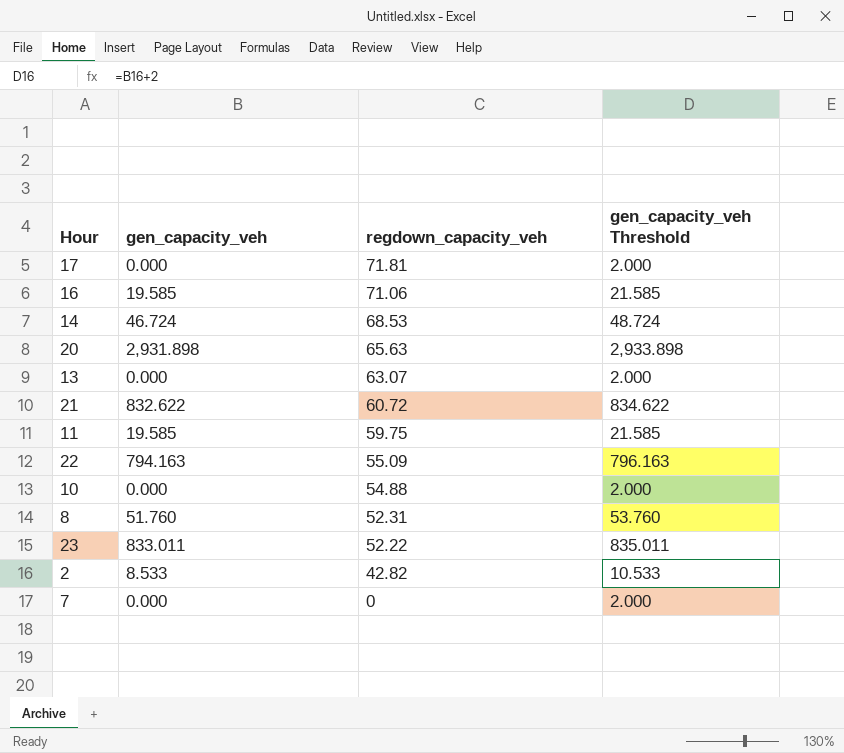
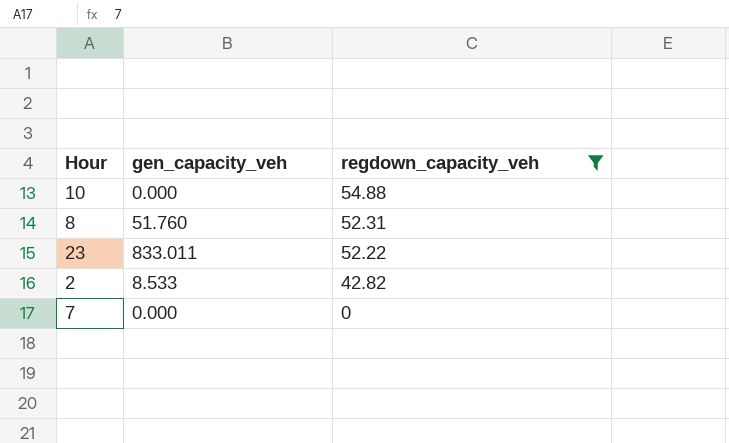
filter: none -> regdown_capacity_veh <= 54.88
column gen_capacity_veh Threshold | formula: [gen_capacity_veh] + 2 -> none

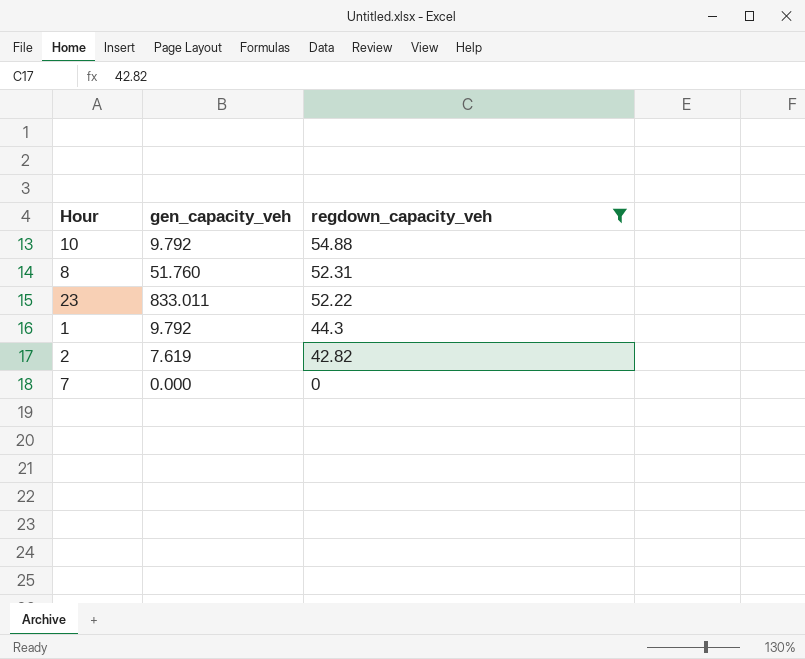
10 | gen_capacity_veh: 0.000 -> 9.792
row 1: none -> 9.792 | 44.3
2 | gen_capacity_veh: 8.533 -> 7.619

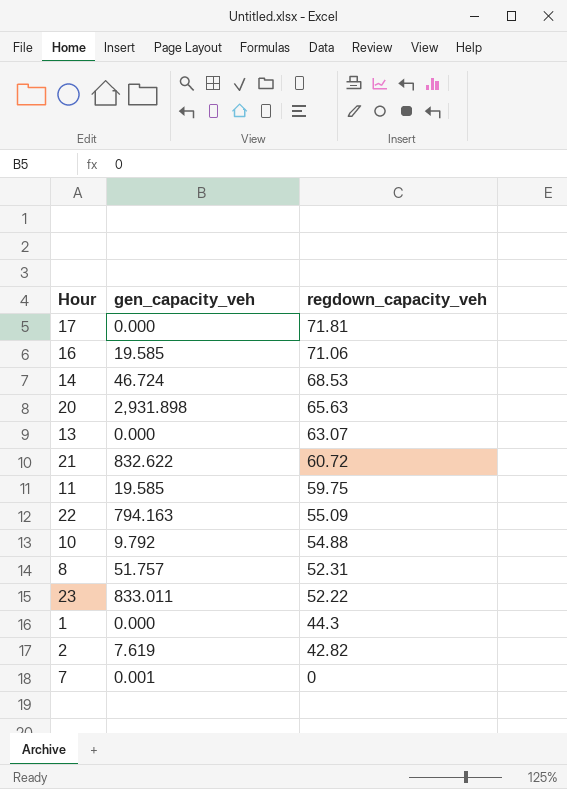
filter: regdown_capacity_veh <= 54.88 -> none
8 | gen_capacity_veh: 51.760 -> 51.757
1 | gen_capacity_veh: 9.792 -> 0.000
7 | gen_capacity_veh: 0.000 -> 0.001

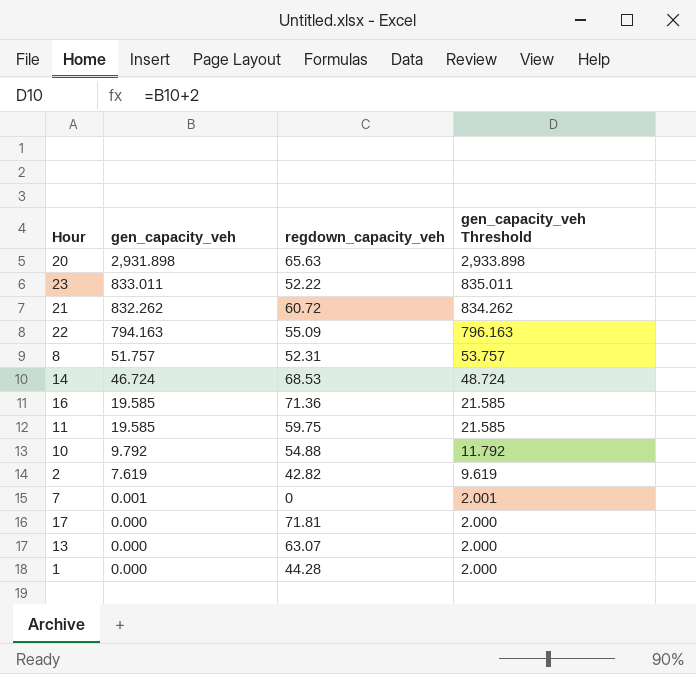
row order: regdown_capacity_veh descending -> gen_capacity_veh descending
column gen_capacity_veh Threshold | formula: none -> [gen_capacity_veh] + 2
21 | gen_capacity_veh: 832.622 -> 832.262
16 | regdown_capacity_veh: 71.06 -> 71.36
1 | regdown_capacity_veh: 44.3 -> 44.28

